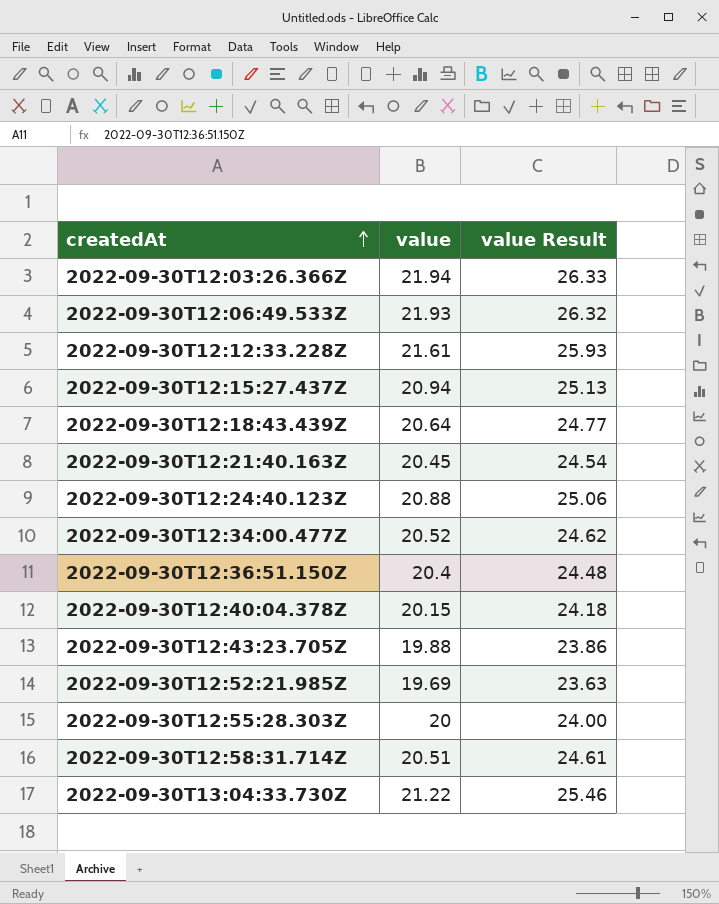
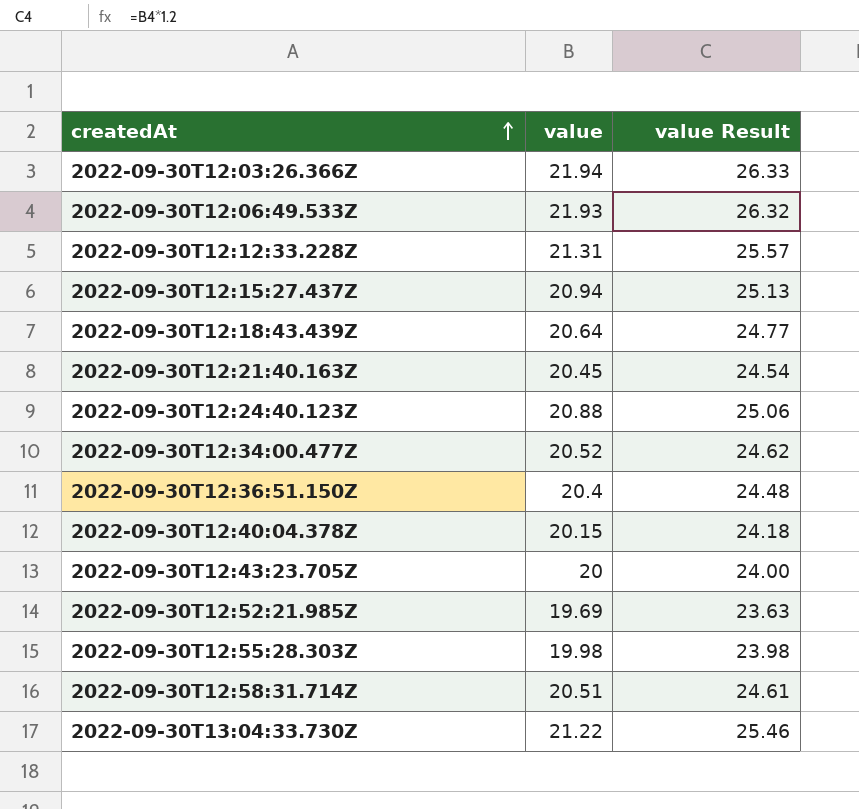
2022-09-30T12:12:33.228Z | value: 21.61 -> 21.31
2022-09-30T12:12:33.228Z | value Result: 25.93 -> 25.57
2022-09-30T12:43:23.705Z | value: 19.88 -> 20
2022-09-30T12:43:23.705Z | value Result: 23.86 -> 24.00
2022-09-30T12:55:28.303Z | value: 20 -> 19.98
2022-09-30T12:55:28.303Z | value Result: 24.00 -> 23.98

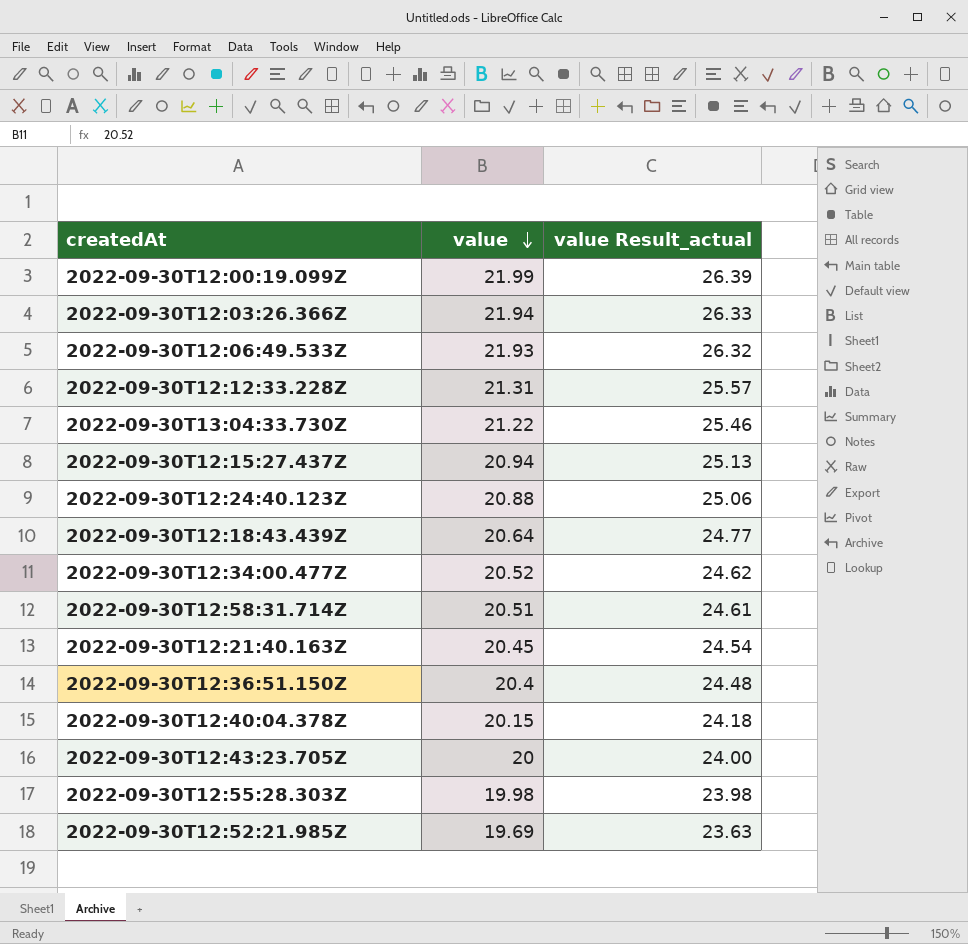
row order: createdAt ascending -> value descending
column name: value Result -> value Result_actual
row 2022-09-30T12:00:19.099Z: none -> 21.99 | 26.39

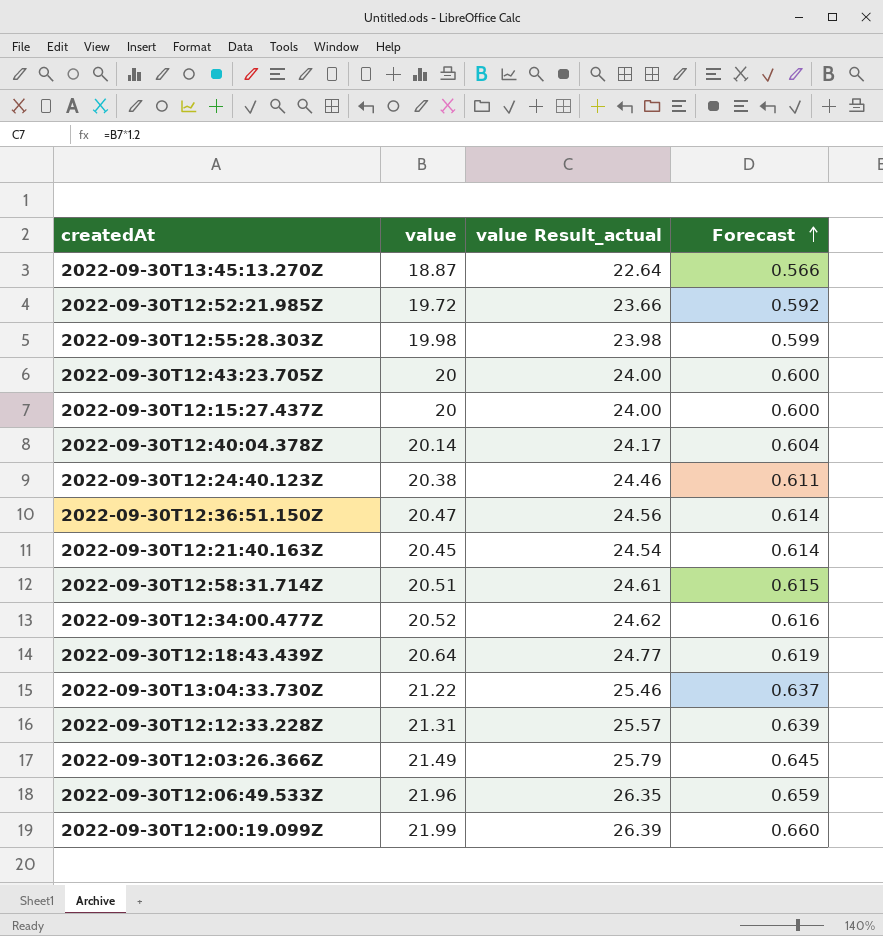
row order: value descending -> Forecast ascending
column Forecast | formula: none -> [value] * 0.03
row 2022-09-30T13:45:13.270Z: none -> 18.87 | 22.64 | 0.566
2022-09-30T12:52:21.985Z | value: 19.69 -> 19.72
2022-09-30T12:52:21.985Z | value Result_actual: 23.63 -> 23.66
2022-09-30T12:15:27.437Z | value: 20.94 -> 20
2022-09-30T12:15:27.437Z | value Result_actual: 25.13 -> 24.00
2022-09-30T12:40:04.378Z | value: 20.15 -> 20.14
2022-09-30T12:40:04.378Z | value Result_actual: 24.18 -> 24.17
2022-09-30T12:24:40.123Z | value: 20.88 -> 20.38
2022-09-30T12:24:40.123Z | value Result_actual: 25.06 -> 24.46
2022-09-30T12:36:51.150Z | value: 20.4 -> 20.47
2022-09-30T12:36:51.150Z | value Result_actual: 24.48 -> 24.56
2022-09-30T12:03:26.366Z | value: 21.94 -> 21.49
2022-09-30T12:03:26.366Z | value Result_actual: 26.33 -> 25.79
2022-09-30T12:06:49.533Z | value: 21.93 -> 21.96
2022-09-30T12:06:49.533Z | value Result_actual: 26.32 -> 26.35

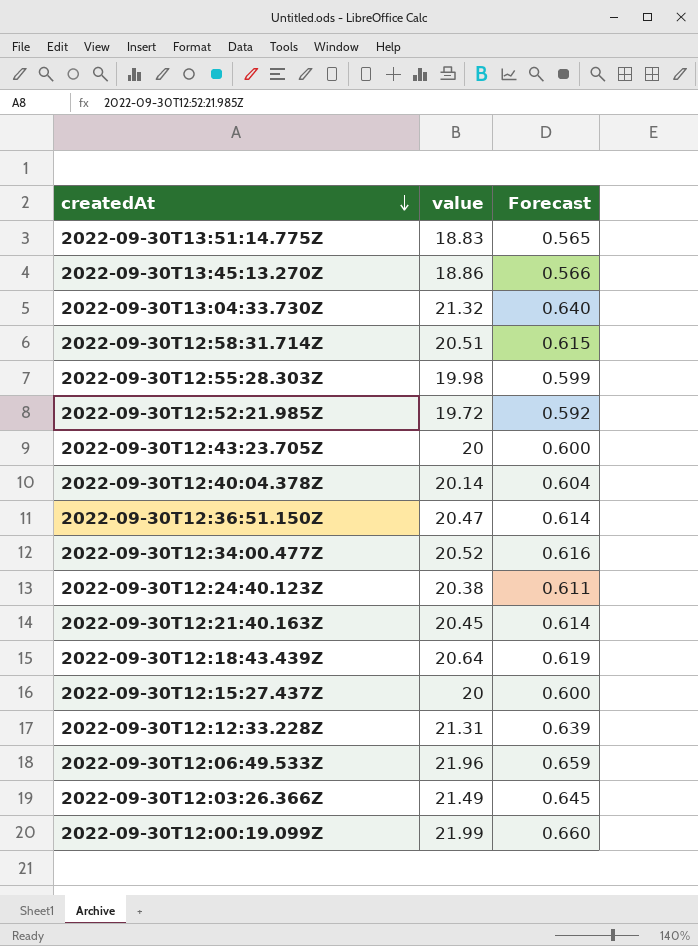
row order: Forecast ascending -> createdAt descending
column value Result_actual | formula: [value] * 1.2 -> none
row 2022-09-30T13:51:14.775Z: none -> 18.83 | 0.565
2022-09-30T13:45:13.270Z | value: 18.87 -> 18.86
2022-09-30T13:04:33.730Z | value: 21.22 -> 21.32
2022-09-30T13:04:33.730Z | Forecast: 0.637 -> 0.640

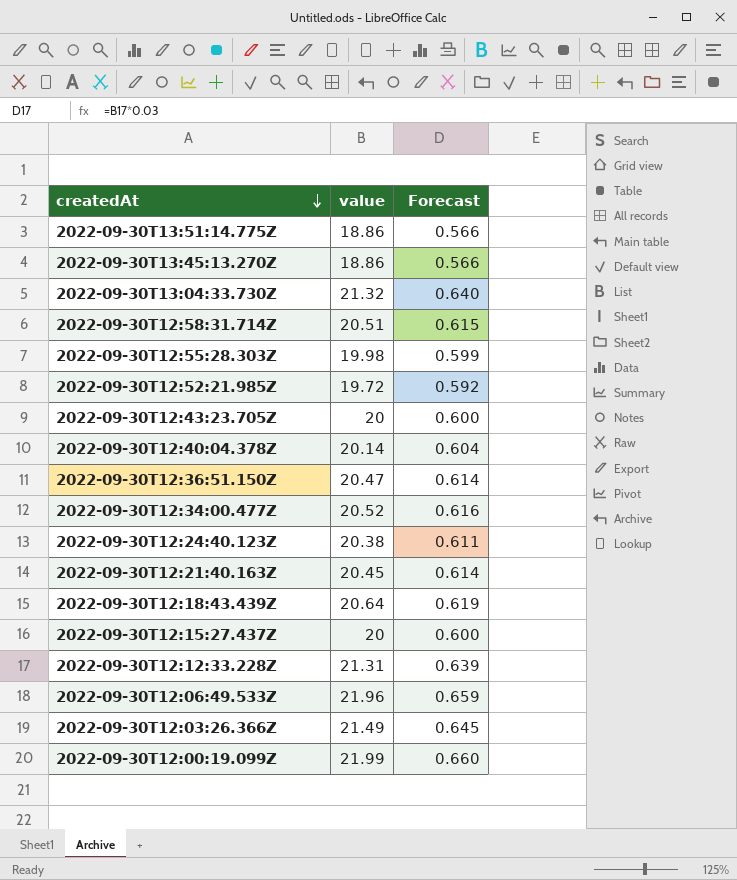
2022-09-30T13:51:14.775Z | value: 18.83 -> 18.86
2022-09-30T13:51:14.775Z | Forecast: 0.565 -> 0.566

